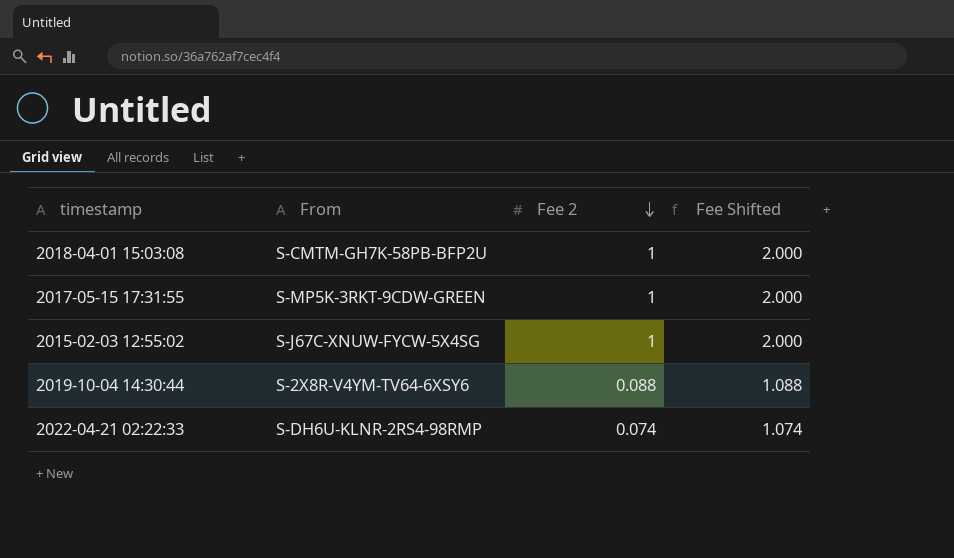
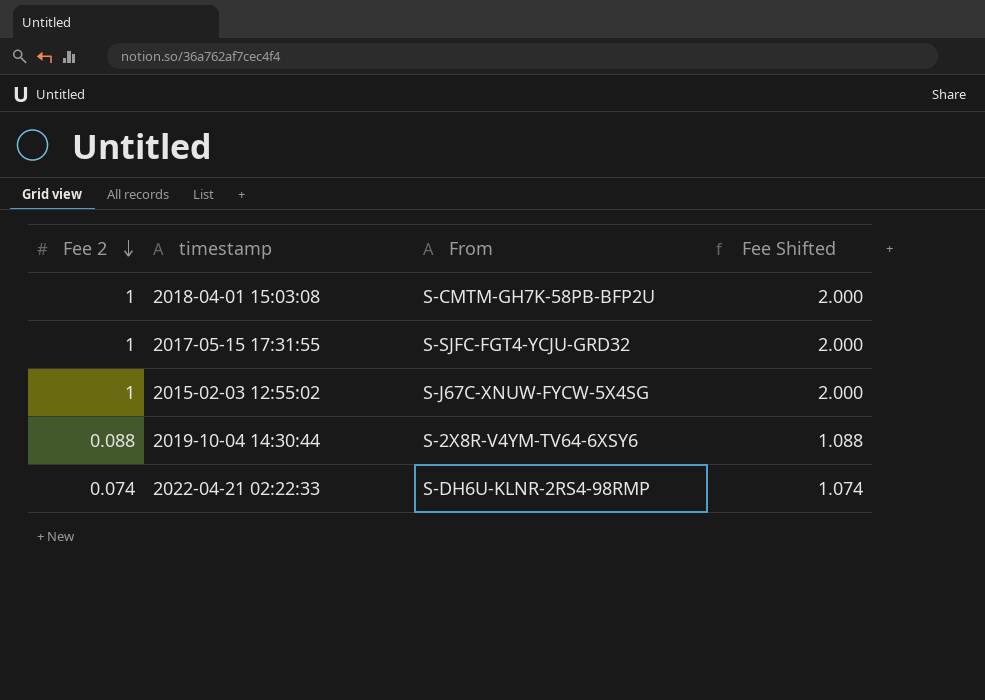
column Fee 2 | position: 3 -> 1
2017-05-15 17:31:55 | From: S-MP5K-3RKT-9CDW-GREEN -> S-SJFC-FGT4-YCJU-GRD32

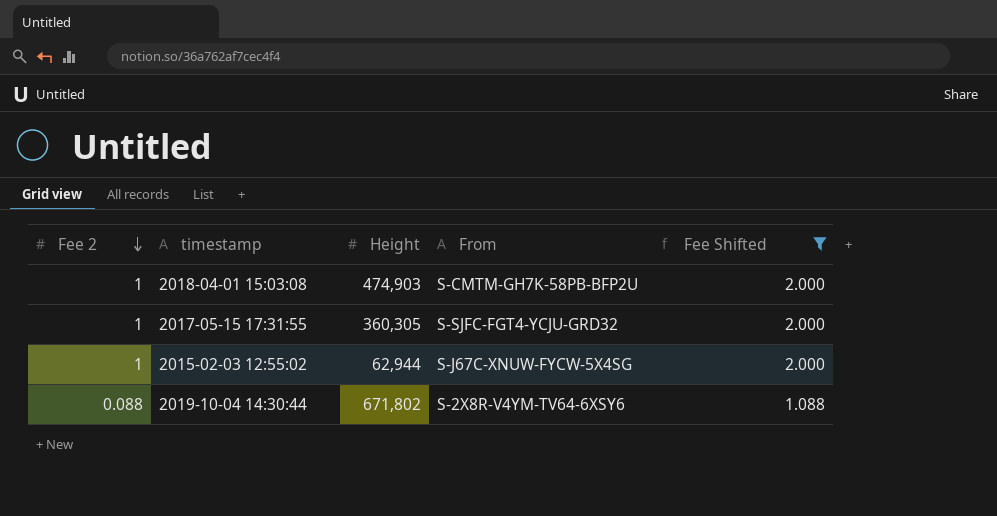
filter: none -> Fee Shifted != 1.074
column Height | position: none -> 3

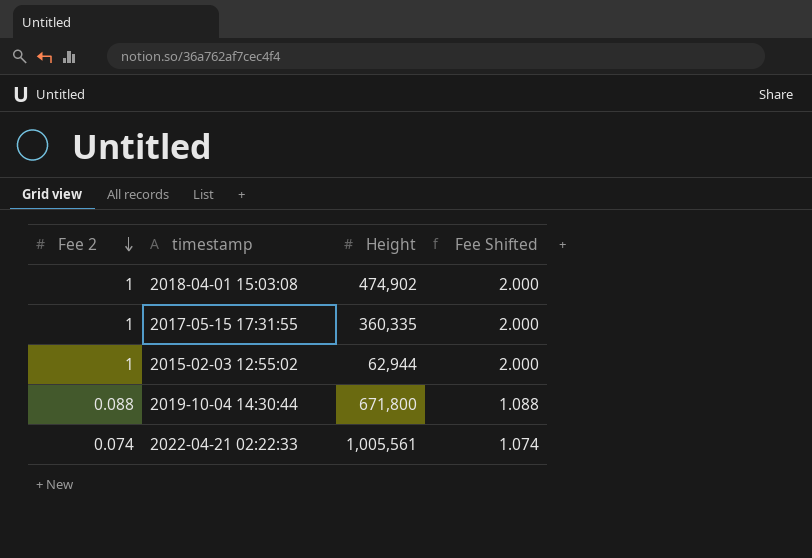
filter: Fee Shifted != 1.074 -> none
column From | position: 4 -> none
2018-04-01 15:03:08 | Height: 474,903 -> 474,902
2017-05-15 17:31:55 | Height: 360,305 -> 360,335
2019-10-04 14:30:44 | Height: 671,802 -> 671,800

